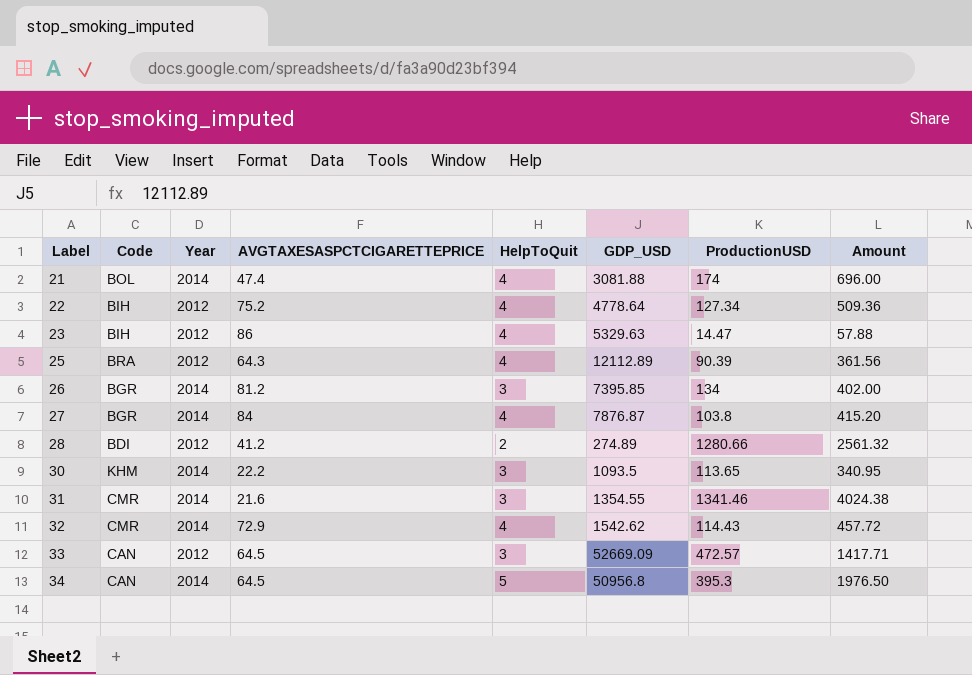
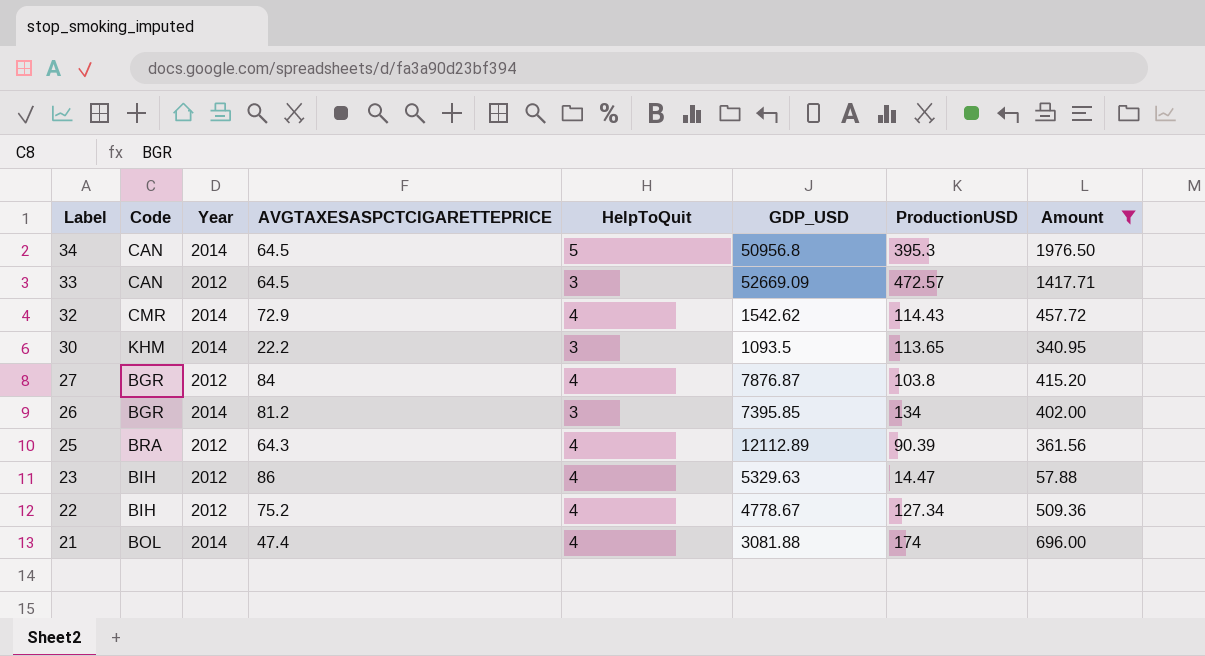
filter: none -> Amount <= 1976.50
row order: Label ascending -> Label descending
27 | Year: 2014 -> 2012
22 | GDP_USD: 4778.64 -> 4778.67

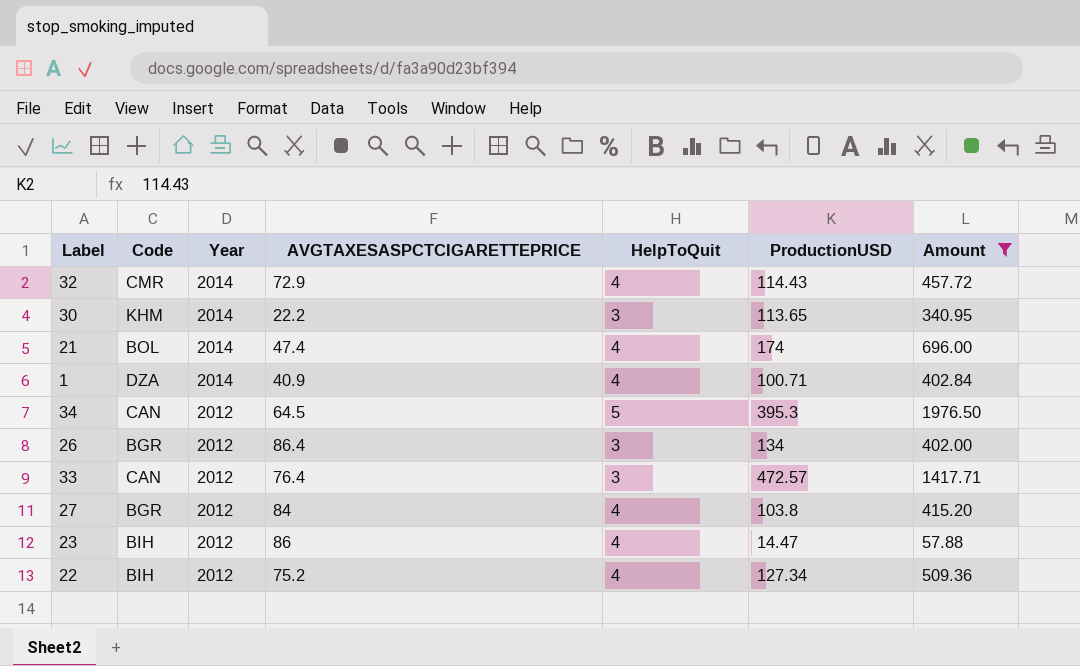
row order: Label descending -> Year descending
column GDP_USD | position: 6 -> none
row 25: BRA | 2012 | 64.3 | 4 | 12112.89 | 90.39 | 361.56 -> none
row 1: none -> DZA | 2014 | 40.9 | 4 | 100.71 | 402.84
34 | Year: 2014 -> 2012
26 | Year: 2014 -> 2012
26 | AVGTAXESASPCTCIGARETTEPRICE: 81.2 -> 86.4
33 | AVGTAXESASPCTCIGARETTEPRICE: 64.5 -> 76.4

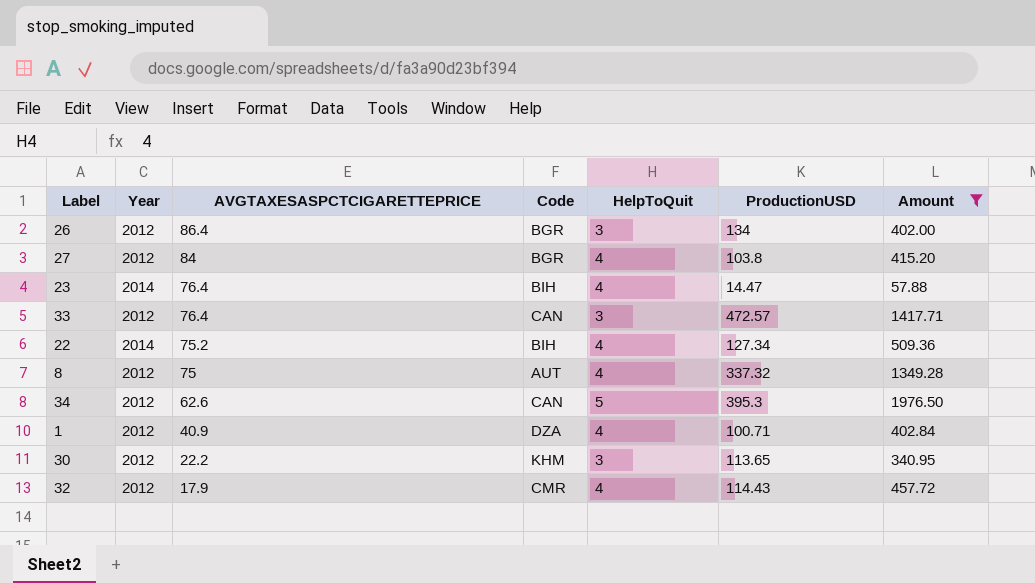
row order: Year descending -> AVGTAXESASPCTCIGARETTEPRICE descending
column Code | position: 2 -> 4
row 21: BOL | 2014 | 47.4 | 4 | 174 | 696.00 -> none
23 | Year: 2012 -> 2014
23 | AVGTAXESASPCTCIGARETTEPRICE: 86 -> 76.4
22 | Year: 2012 -> 2014
row 8: none -> 2012 | 75 | AUT | 4 | 337.32 | 1349.28
34 | AVGTAXESASPCTCIGARETTEPRICE: 64.5 -> 62.6
1 | Year: 2014 -> 2012
30 | Year: 2014 -> 2012
32 | Year: 2014 -> 2012
32 | AVGTAXESASPCTCIGARETTEPRICE: 72.9 -> 17.9

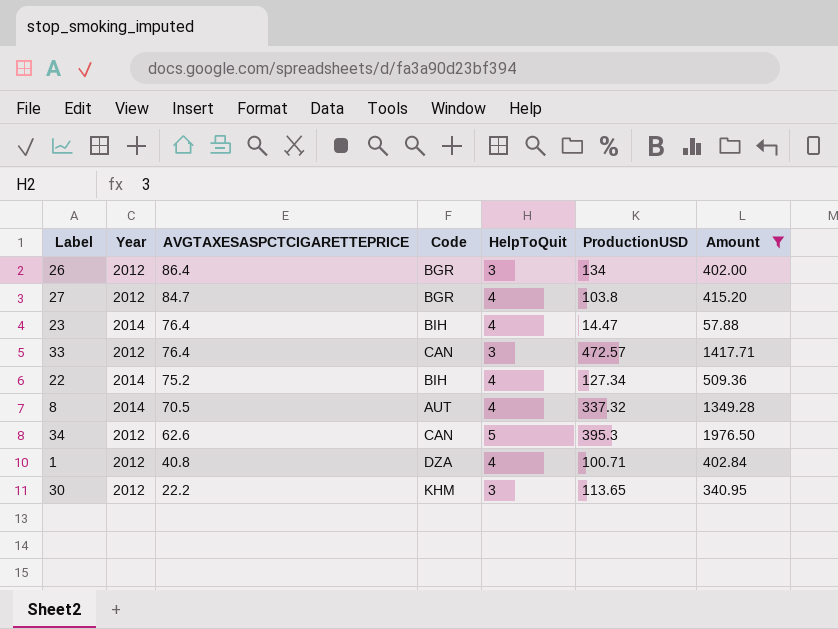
row 32: 2012 | 17.9 | CMR | 4 | 114.43 | 457.72 -> none
27 | AVGTAXESASPCTCIGARETTEPRICE: 84 -> 84.7
8 | Year: 2012 -> 2014
8 | AVGTAXESASPCTCIGARETTEPRICE: 75 -> 70.5
1 | AVGTAXESASPCTCIGARETTEPRICE: 40.9 -> 40.8

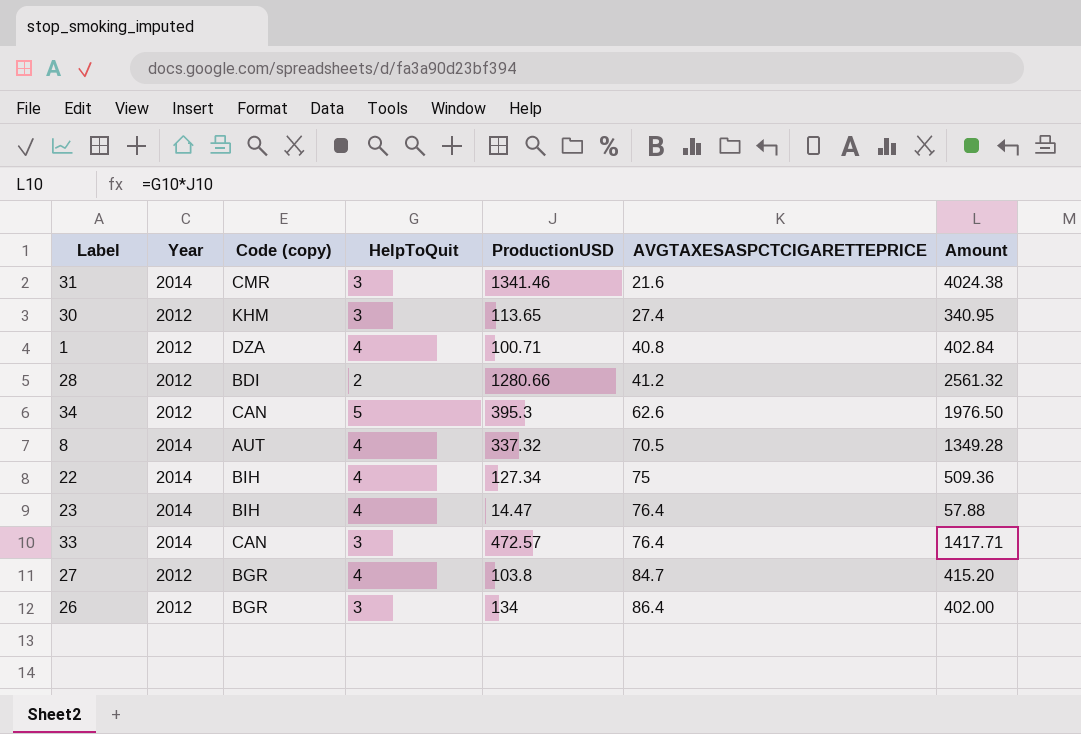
filter: Amount <= 1976.50 -> none
row order: AVGTAXESASPCTCIGARETTEPRICE descending -> AVGTAXESASPCTCIGARETTEPRICE ascending
column name: Code -> Code (copy)
column AVGTAXESASPCTCIGARETTEPRICE | position: 3 -> 6
30 | AVGTAXESASPCTCIGARETTEPRICE: 22.2 -> 27.4
22 | AVGTAXESASPCTCIGARETTEPRICE: 75.2 -> 75
33 | Year: 2012 -> 2014

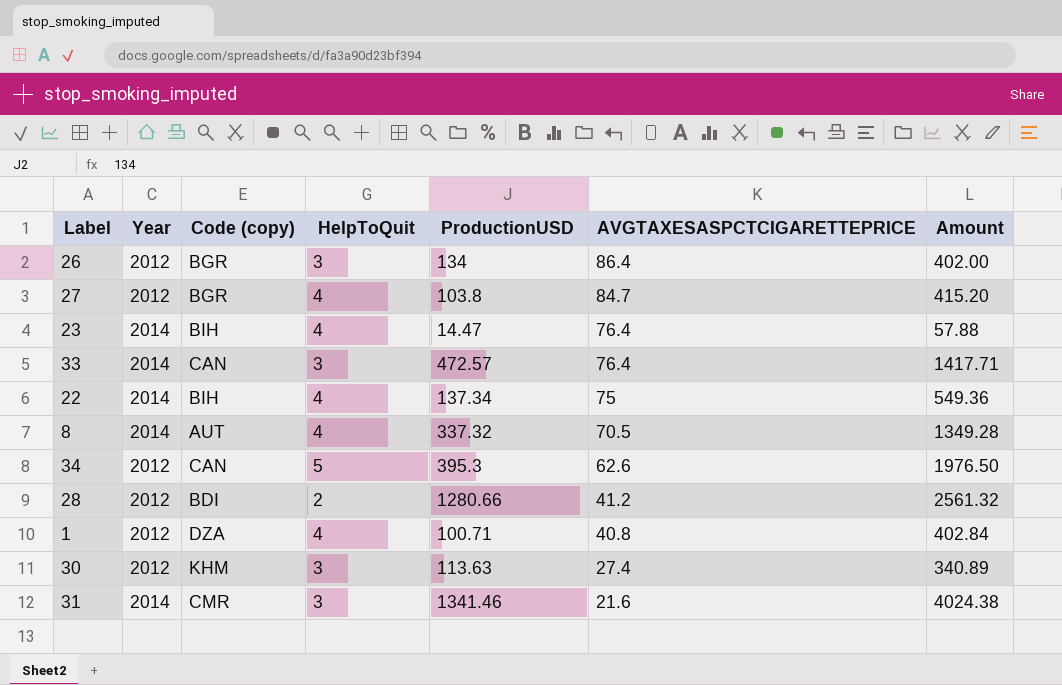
row order: AVGTAXESASPCTCIGARETTEPRICE ascending -> AVGTAXESASPCTCIGARETTEPRICE descending
22 | ProductionUSD: 127.34 -> 137.34
22 | Amount: 509.36 -> 549.36
30 | ProductionUSD: 113.65 -> 113.63
30 | Amount: 340.95 -> 340.89

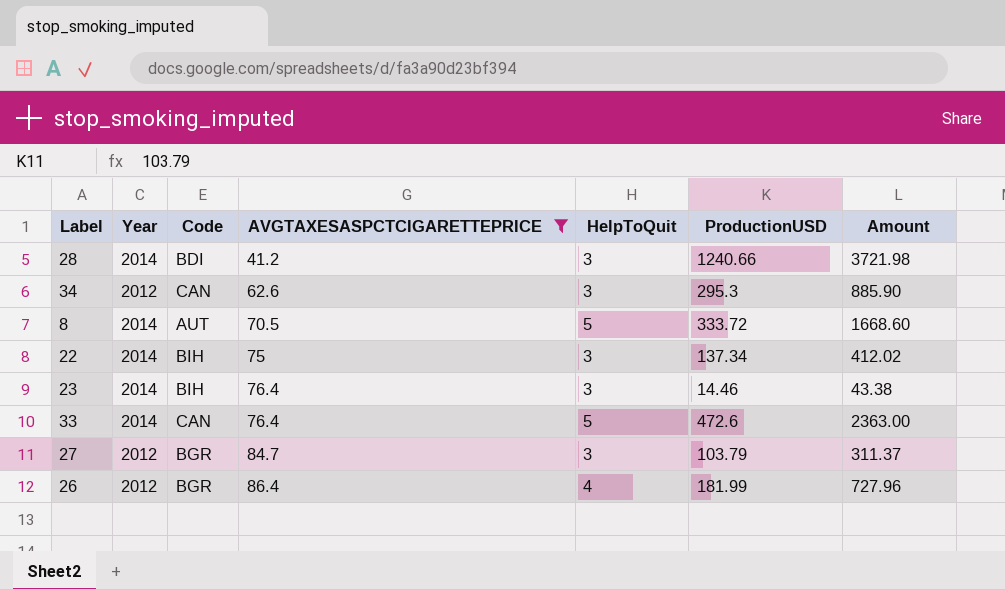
filter: none -> AVGTAXESASPCTCIGARETTEPRICE >= 41.2
row order: AVGTAXESASPCTCIGARETTEPRICE descending -> AVGTAXESASPCTCIGARETTEPRICE ascending
column name: Code (copy) -> Code
column AVGTAXESASPCTCIGARETTEPRICE | position: 6 -> 4
28 | Year: 2012 -> 2014
28 | HelpToQuit: 2 -> 3
28 | ProductionUSD: 1280.66 -> 1240.66
28 | Amount: 2561.32 -> 3721.98
34 | HelpToQuit: 5 -> 3
34 | ProductionUSD: 395.3 -> 295.3
34 | Amount: 1976.50 -> 885.90
8 | HelpToQuit: 4 -> 5
8 | ProductionUSD: 337.32 -> 333.72
8 | Amount: 1349.28 -> 1668.60
22 | HelpToQuit: 4 -> 3
22 | Amount: 549.36 -> 412.02
23 | HelpToQuit: 4 -> 3
23 | ProductionUSD: 14.47 -> 14.46
23 | Amount: 57.88 -> 43.38
33 | HelpToQuit: 3 -> 5
33 | ProductionUSD: 472.57 -> 472.6
33 | Amount: 1417.71 -> 2363.00
27 | HelpToQuit: 4 -> 3
27 | ProductionUSD: 103.8 -> 103.79
27 | Amount: 415.20 -> 311.37
26 | HelpToQuit: 3 -> 4
26 | ProductionUSD: 134 -> 181.99
26 | Amount: 402.00 -> 727.96

